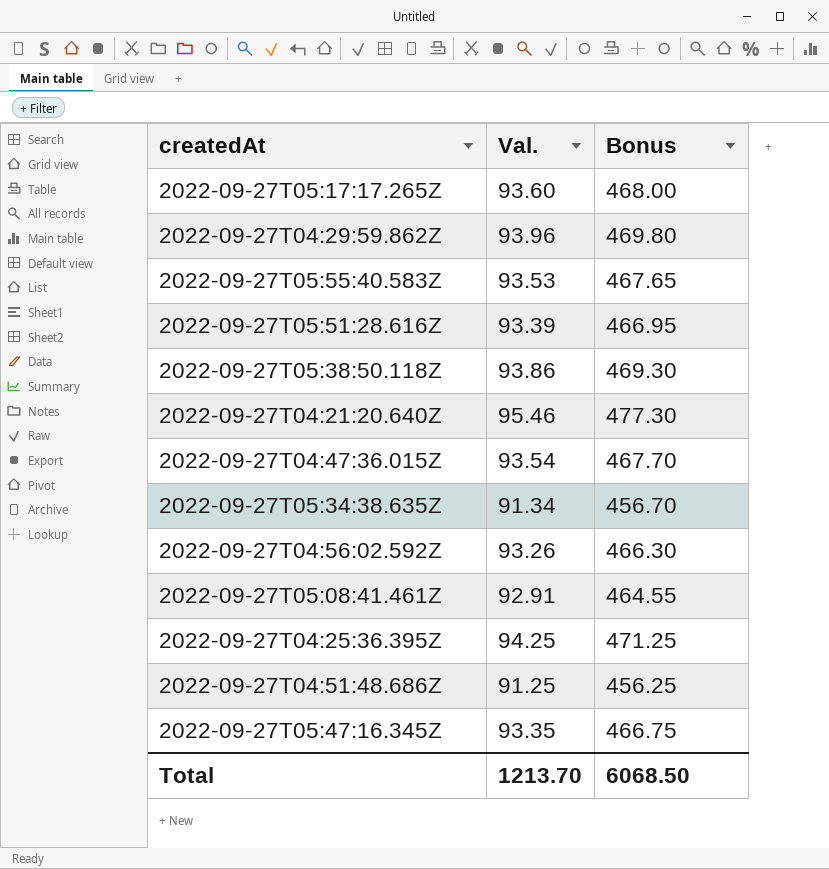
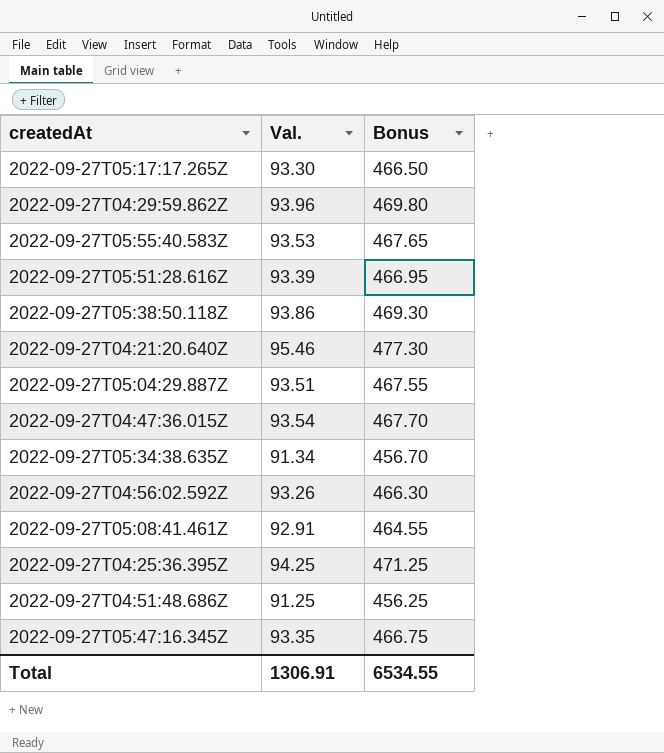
2022-09-27T05:17:17.265Z | Val.: 93.60 -> 93.30
2022-09-27T05:17:17.265Z | Bonus: 468.00 -> 466.50
row 2022-09-27T05:04:29.887Z: none -> 93.51 | 467.55
Total | Val.: 1213.70 -> 1306.91
Total | Bonus: 6068.50 -> 6534.55

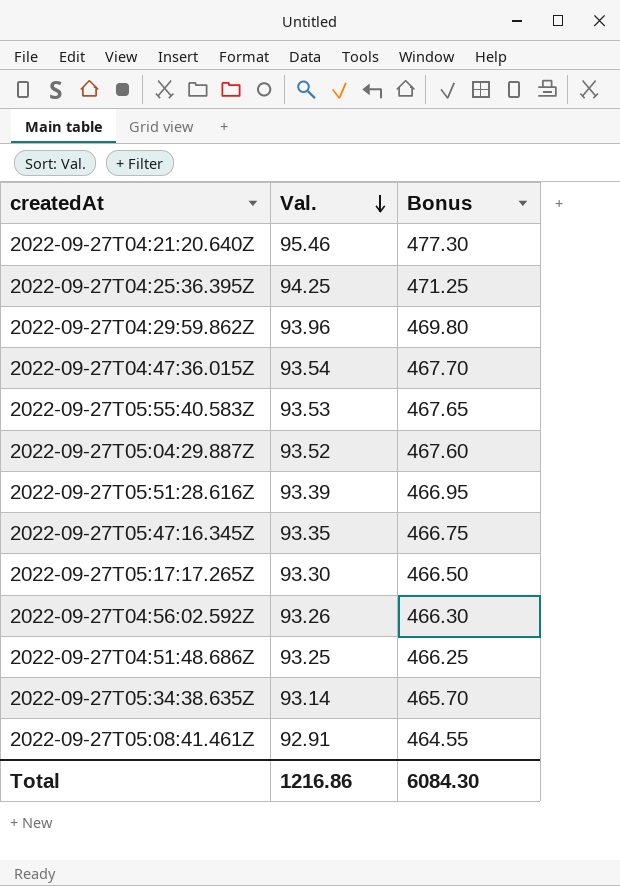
row order: none -> Val. descending
row 2022-09-27T05:38:50.118Z: 93.86 | 469.30 -> none
2022-09-27T05:04:29.887Z | Val.: 93.51 -> 93.52
2022-09-27T05:04:29.887Z | Bonus: 467.55 -> 467.60
2022-09-27T04:51:48.686Z | Val.: 91.25 -> 93.25
2022-09-27T04:51:48.686Z | Bonus: 456.25 -> 466.25
2022-09-27T05:34:38.635Z | Val.: 91.34 -> 93.14
2022-09-27T05:34:38.635Z | Bonus: 456.70 -> 465.70
Total | Val.: 1306.91 -> 1216.86
Total | Bonus: 6534.55 -> 6084.30

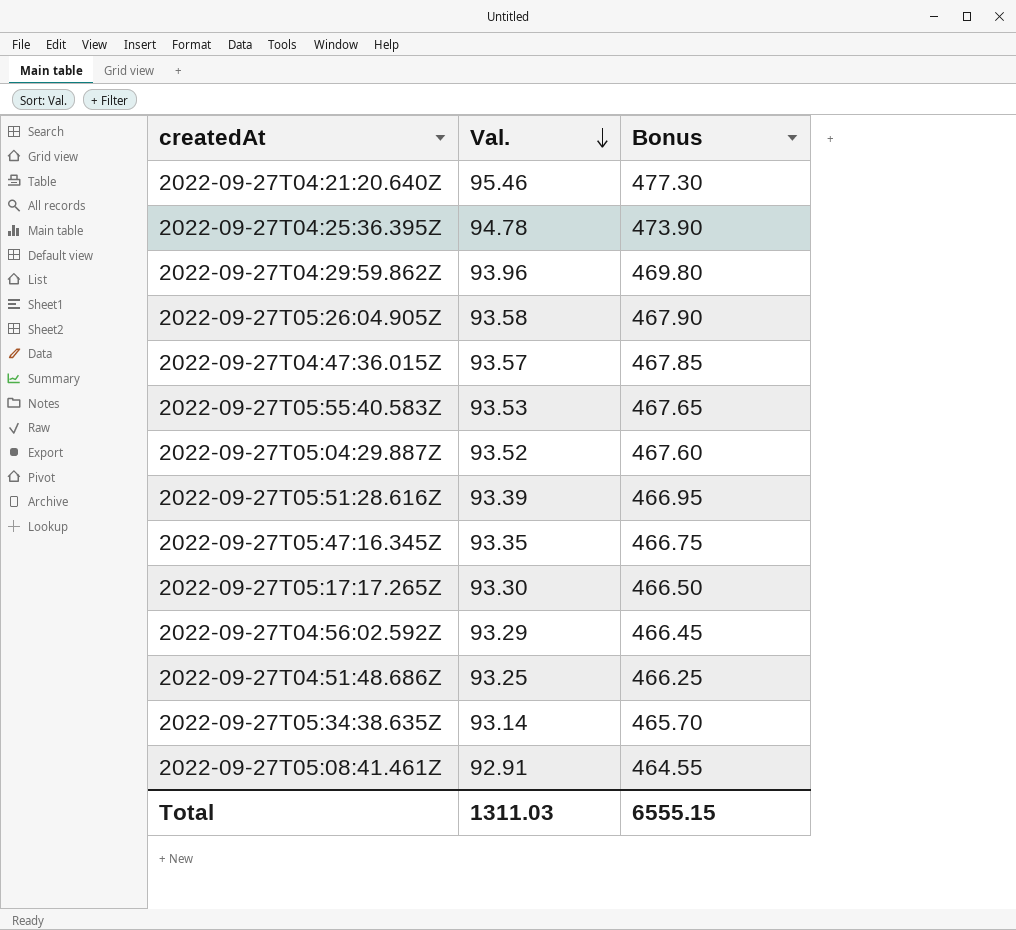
2022-09-27T04:25:36.395Z | Val.: 94.25 -> 94.78
2022-09-27T04:25:36.395Z | Bonus: 471.25 -> 473.90
row 2022-09-27T05:26:04.905Z: none -> 93.58 | 467.90
2022-09-27T04:47:36.015Z | Val.: 93.54 -> 93.57
2022-09-27T04:47:36.015Z | Bonus: 467.70 -> 467.85
2022-09-27T04:56:02.592Z | Val.: 93.26 -> 93.29
2022-09-27T04:56:02.592Z | Bonus: 466.30 -> 466.45
Total | Val.: 1216.86 -> 1311.03
Total | Bonus: 6084.30 -> 6555.15

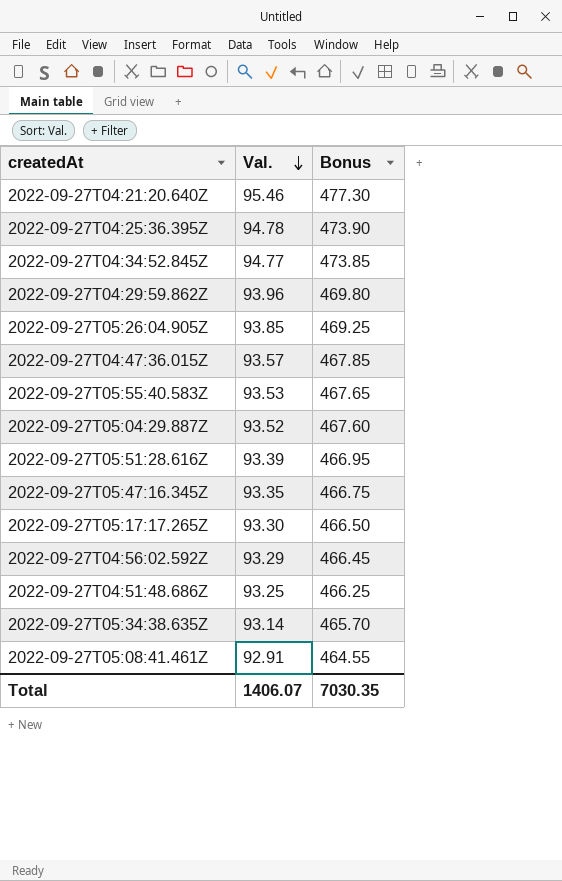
row 2022-09-27T04:34:52.845Z: none -> 94.77 | 473.85
2022-09-27T05:26:04.905Z | Val.: 93.58 -> 93.85
2022-09-27T05:26:04.905Z | Bonus: 467.90 -> 469.25
Total | Val.: 1311.03 -> 1406.07
Total | Bonus: 6555.15 -> 7030.35

